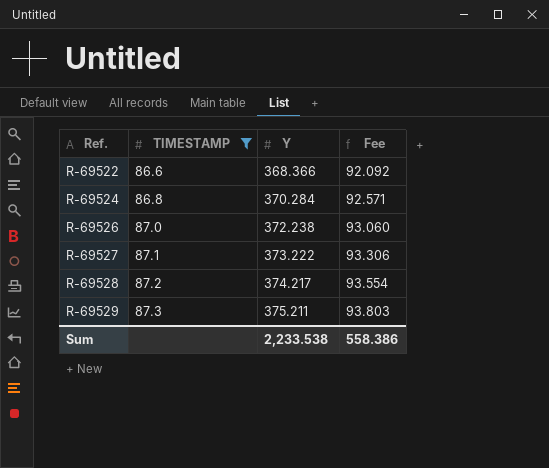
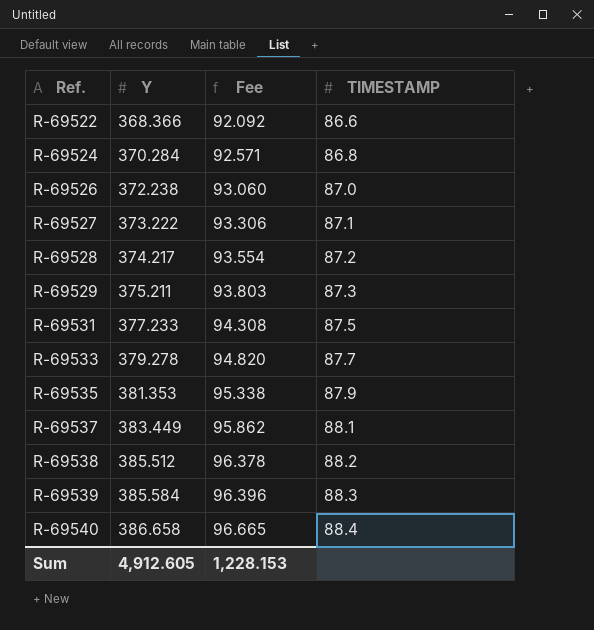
filter: TIMESTAMP <= 87.3 -> none
column TIMESTAMP | position: 2 -> 4
Sum | Y: 2,233.538 -> 4,912.605
Sum | Fee: 558.386 -> 1,228.153

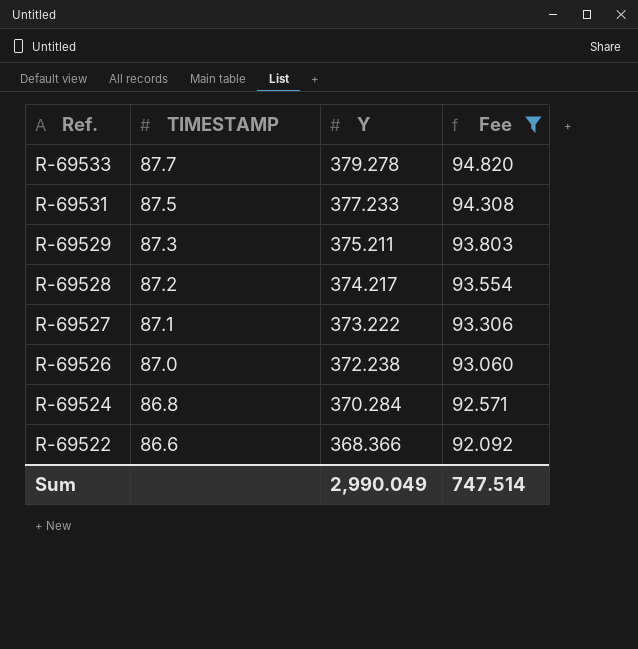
filter: none -> Fee <= 94.820
row order: Ref. ascending -> Ref. descending
column TIMESTAMP | position: 4 -> 2
Sum | Y: 4,912.605 -> 2,990.049
Sum | Fee: 1,228.153 -> 747.514

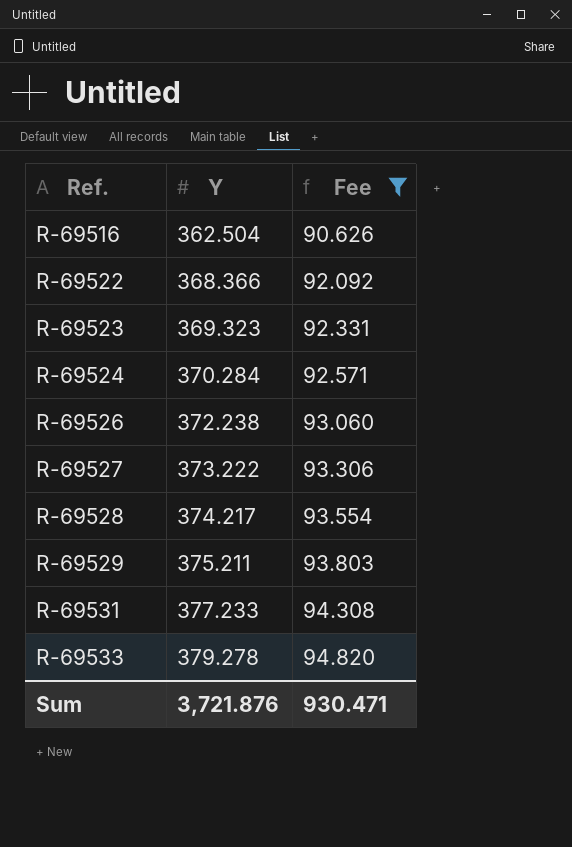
row order: Ref. descending -> Ref. ascending
column TIMESTAMP | position: 2 -> none
row R-69516: none -> 362.504 | 90.626
row R-69523: none -> 369.323 | 92.331
Sum | Y: 2,990.049 -> 3,721.876
Sum | Fee: 747.514 -> 930.471

